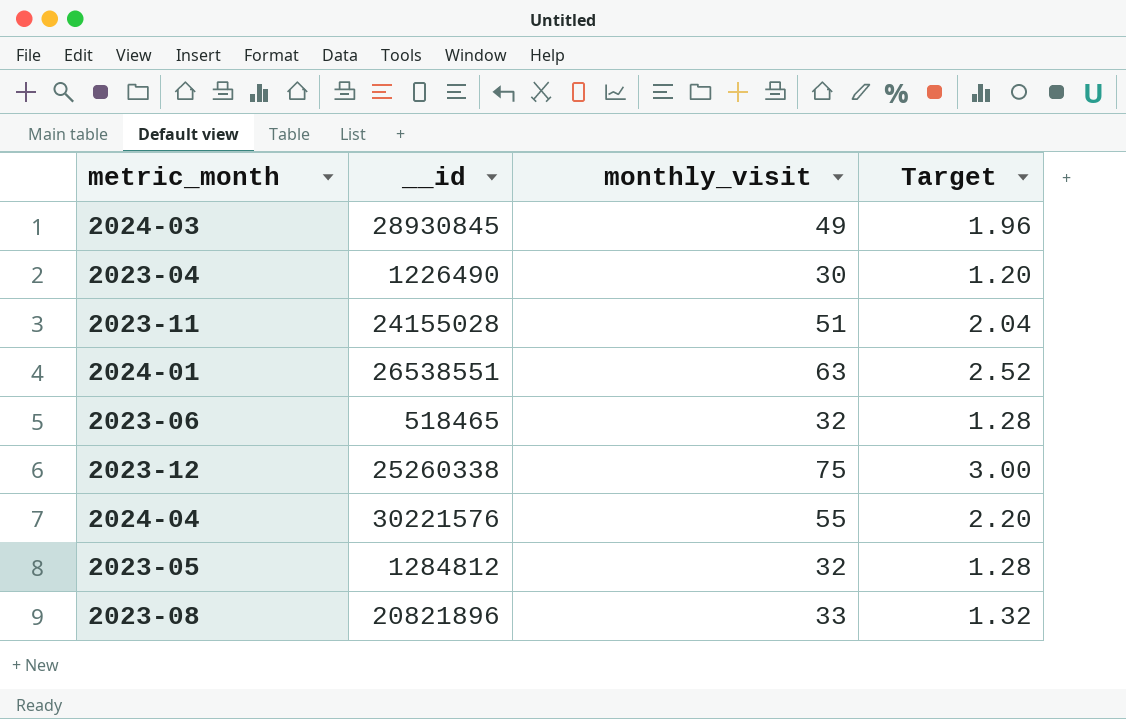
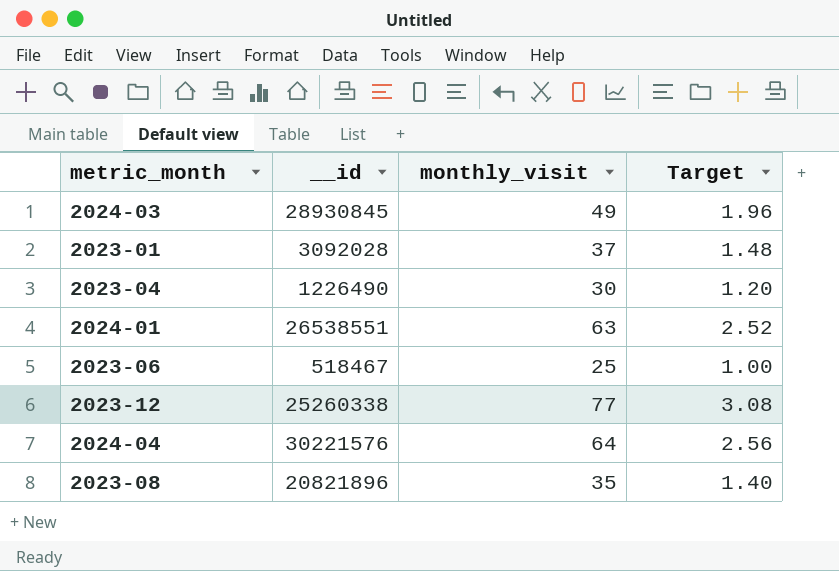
row 2023-11: 24155028 | 51 | 2.04 -> none
row 2023-05: 1284812 | 32 | 1.28 -> none
row 2023-01: none -> 3092028 | 37 | 1.48
2023-06 | __id: 518465 -> 518467
2023-06 | monthly_visit: 32 -> 25
2023-06 | Target: 1.28 -> 1.00
2023-12 | monthly_visit: 75 -> 77
2023-12 | Target: 3.00 -> 3.08
2024-04 | monthly_visit: 55 -> 64
2024-04 | Target: 2.20 -> 2.56
2023-08 | monthly_visit: 33 -> 35
2023-08 | Target: 1.32 -> 1.40

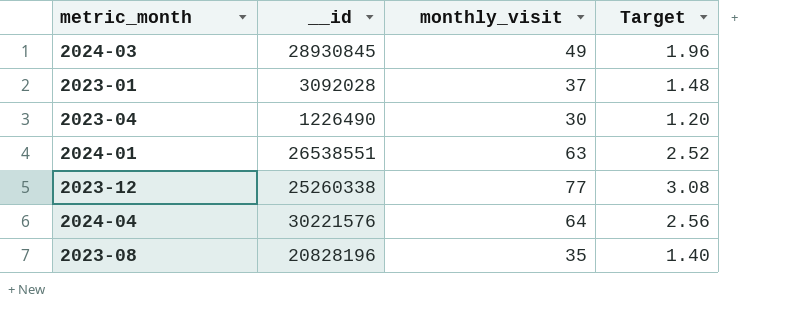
row 2023-06: 518467 | 25 | 1.00 -> none
2023-08 | __id: 20821896 -> 20828196

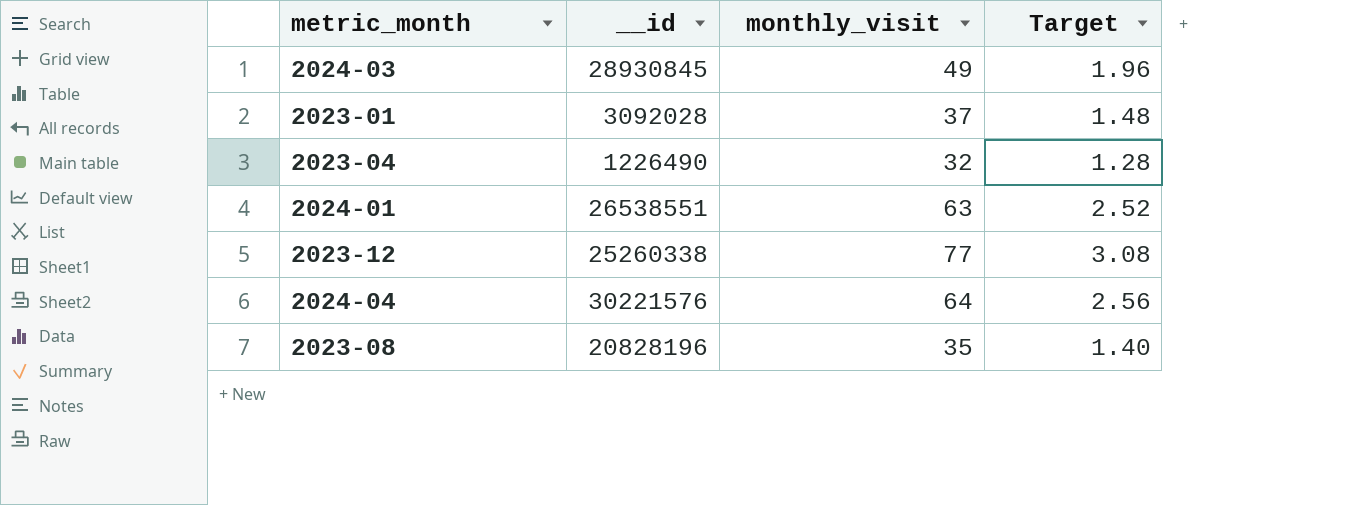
2023-04 | monthly_visit: 30 -> 32
2023-04 | Target: 1.20 -> 1.28

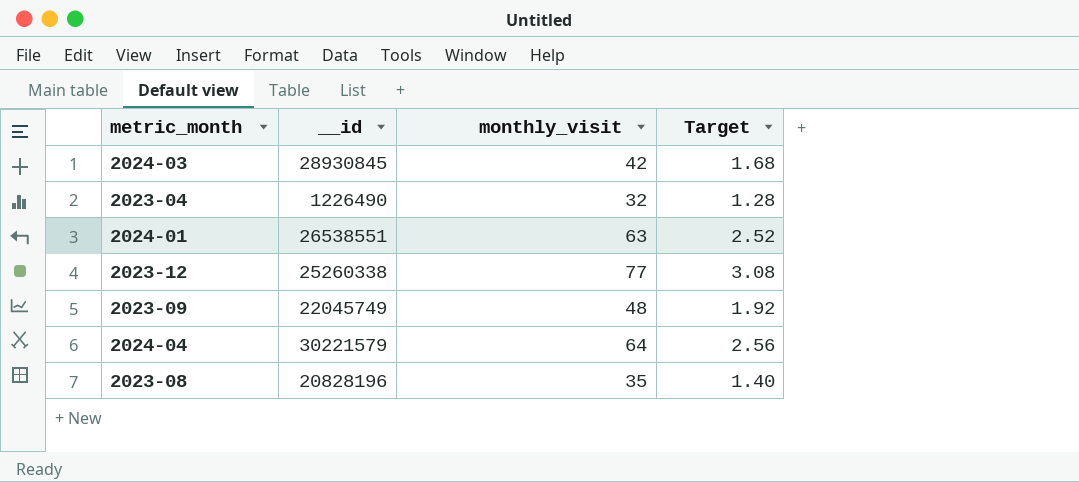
row 2023-01: 3092028 | 37 | 1.48 -> none
2024-03 | monthly_visit: 49 -> 42
2024-03 | Target: 1.96 -> 1.68
row 2023-09: none -> 22045749 | 48 | 1.92
2024-04 | __id: 30221576 -> 30221579

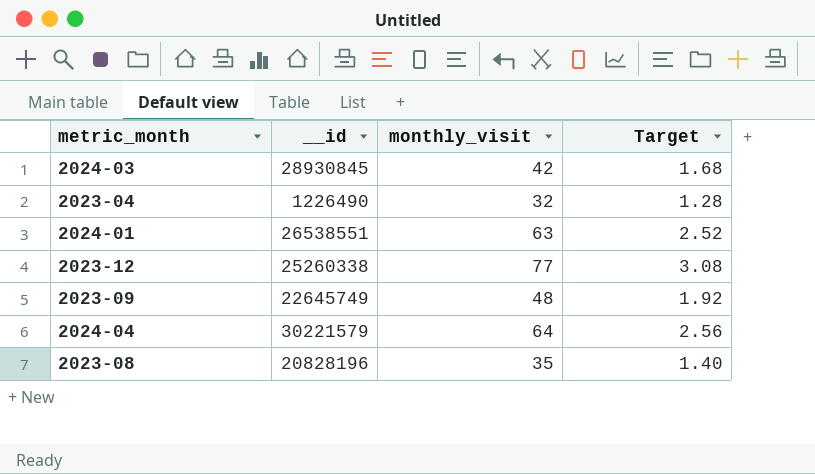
2023-09 | __id: 22045749 -> 22645749

